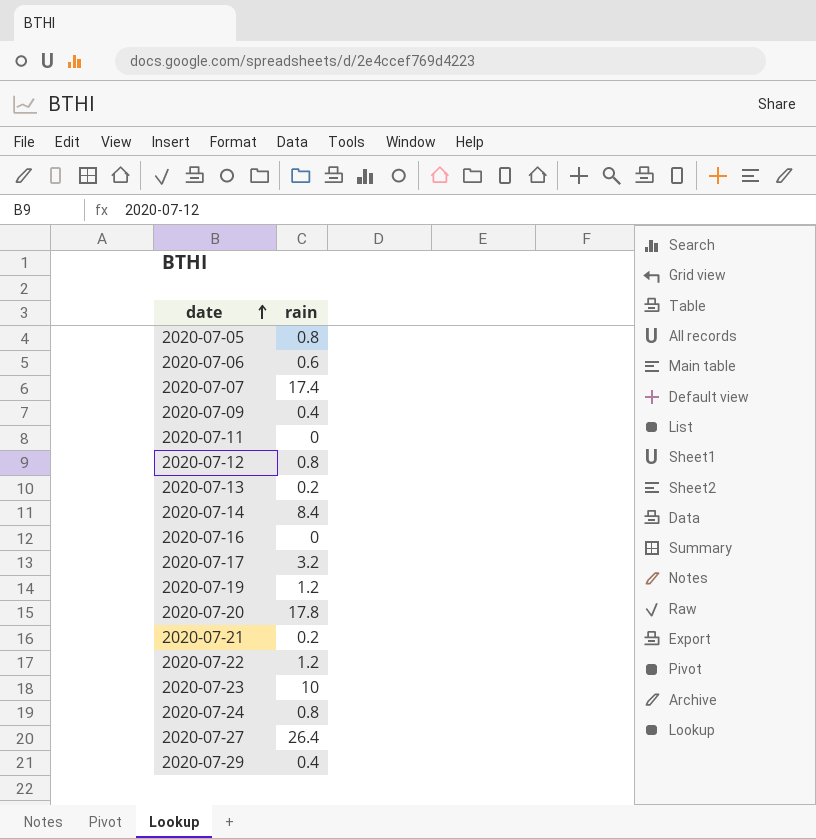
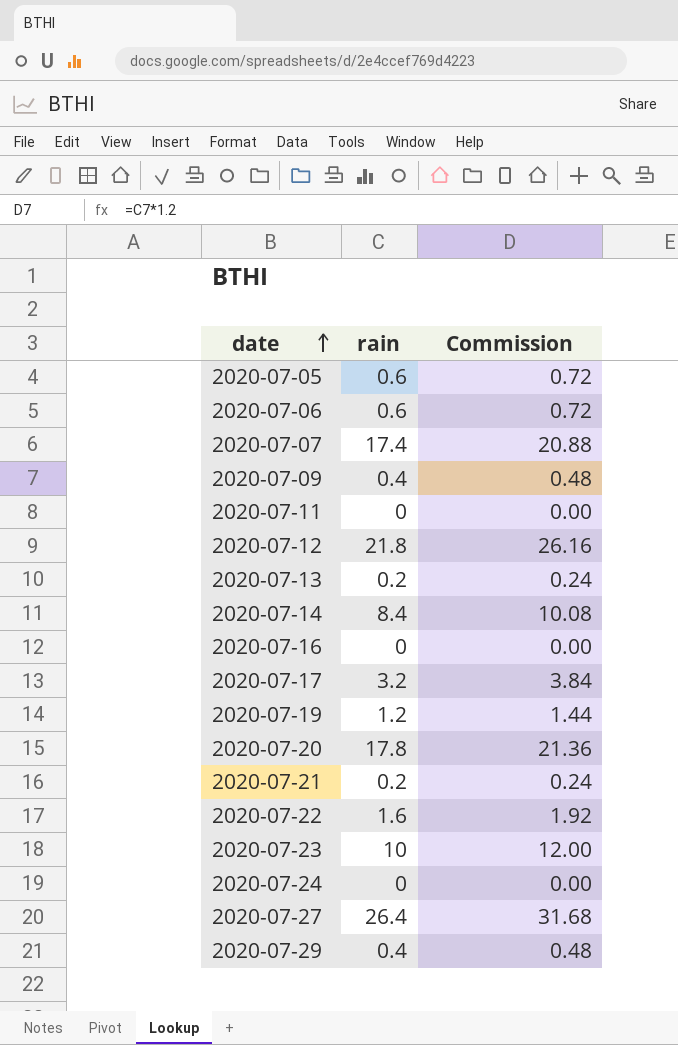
column Commission | formula: none -> [rain] * 1.2
2020-07-05 | rain: 0.8 -> 0.6
2020-07-12 | rain: 0.8 -> 21.8
2020-07-22 | rain: 1.2 -> 1.6
2020-07-24 | rain: 0.8 -> 0

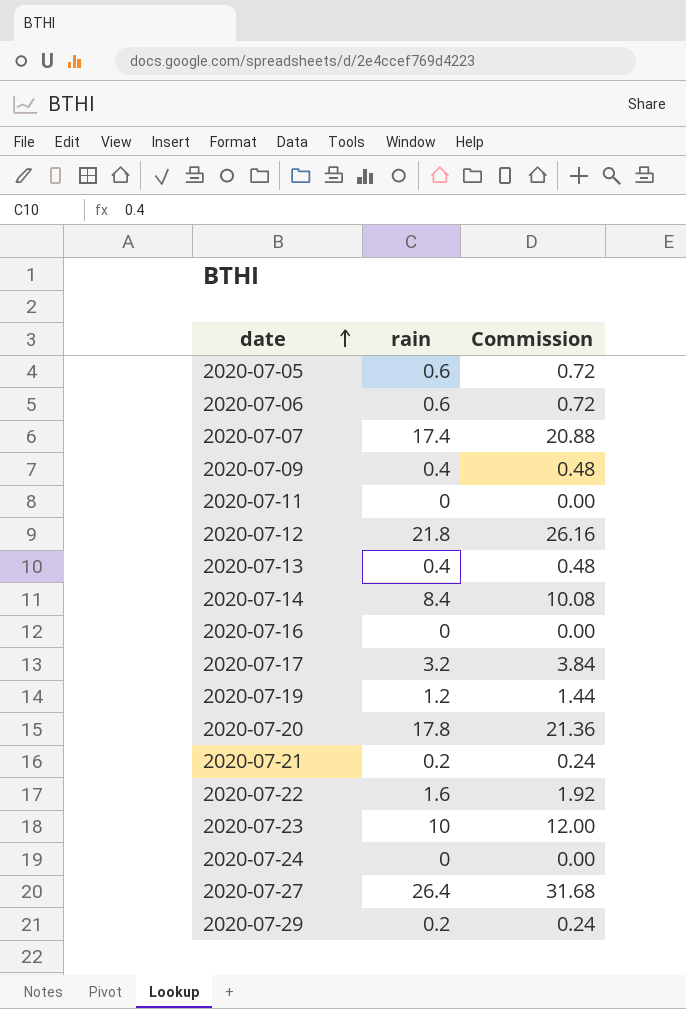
2020-07-13 | rain: 0.2 -> 0.4
2020-07-13 | Commission: 0.24 -> 0.48
2020-07-29 | rain: 0.4 -> 0.2
2020-07-29 | Commission: 0.48 -> 0.24

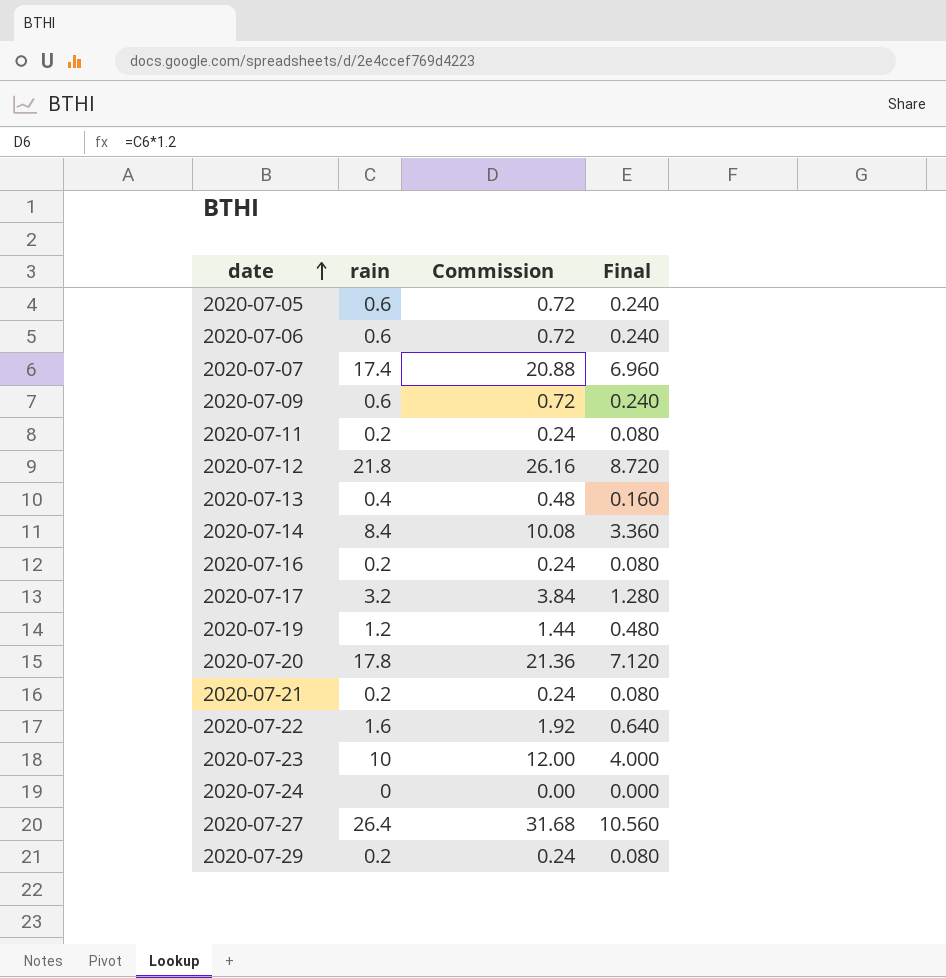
column Final | formula: none -> [rain] * 0.4
2020-07-09 | rain: 0.4 -> 0.6
2020-07-09 | Commission: 0.48 -> 0.72
2020-07-11 | rain: 0 -> 0.2
2020-07-11 | Commission: 0.00 -> 0.24
2020-07-16 | rain: 0 -> 0.2
2020-07-16 | Commission: 0.00 -> 0.24

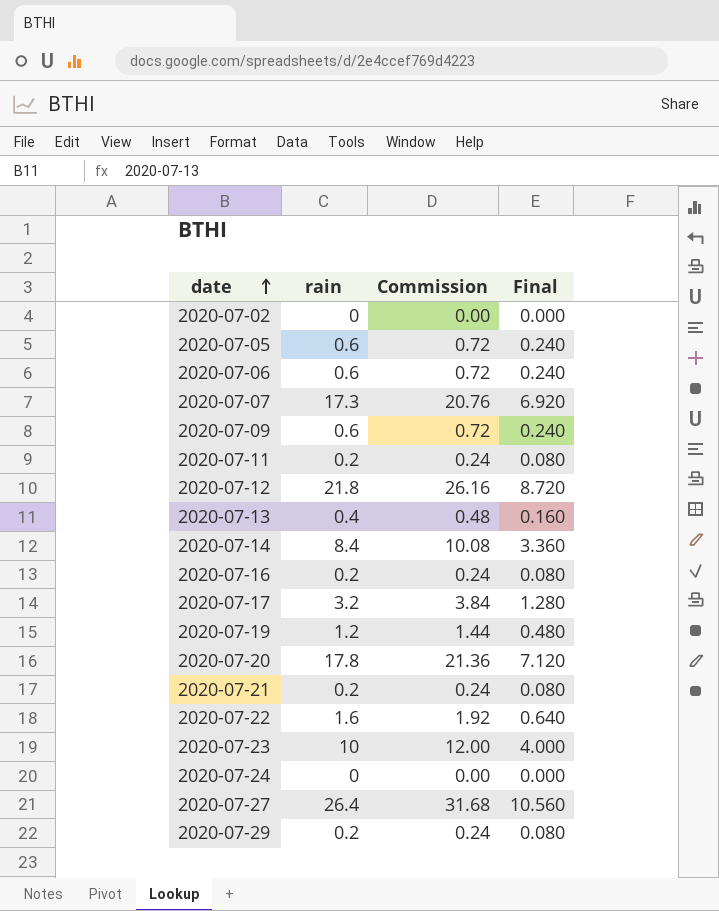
row 2020-07-02: none -> 0 | 0.00 | 0.000
2020-07-07 | rain: 17.4 -> 17.3
2020-07-07 | Commission: 20.88 -> 20.76
2020-07-07 | Final: 6.960 -> 6.920

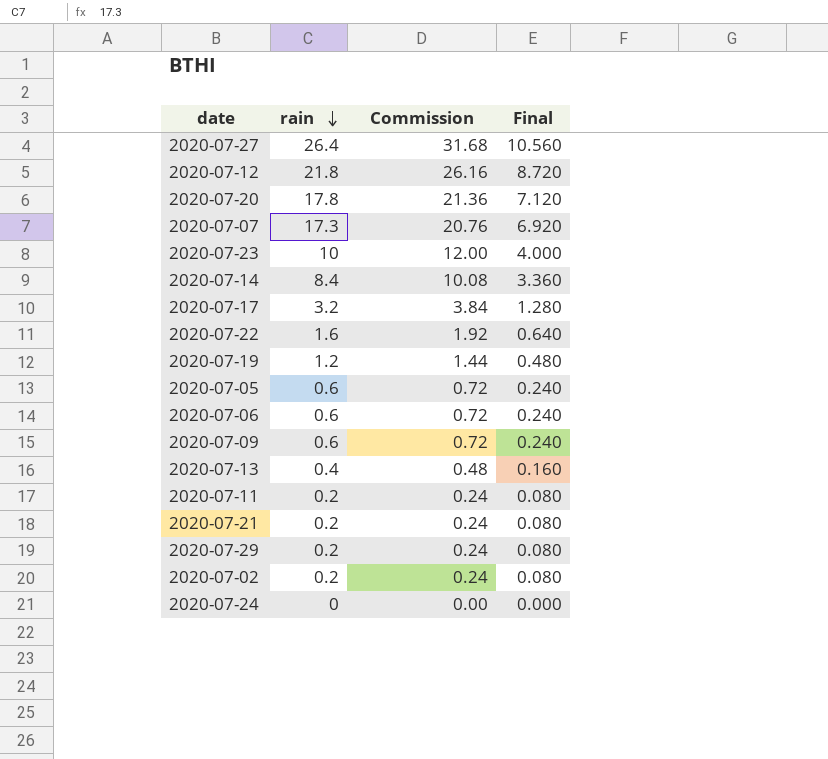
row order: date ascending -> rain descending
row 2020-07-16: 0.2 | 0.24 | 0.080 -> none
2020-07-02 | rain: 0 -> 0.2
2020-07-02 | Commission: 0.00 -> 0.24
2020-07-02 | Final: 0.000 -> 0.080

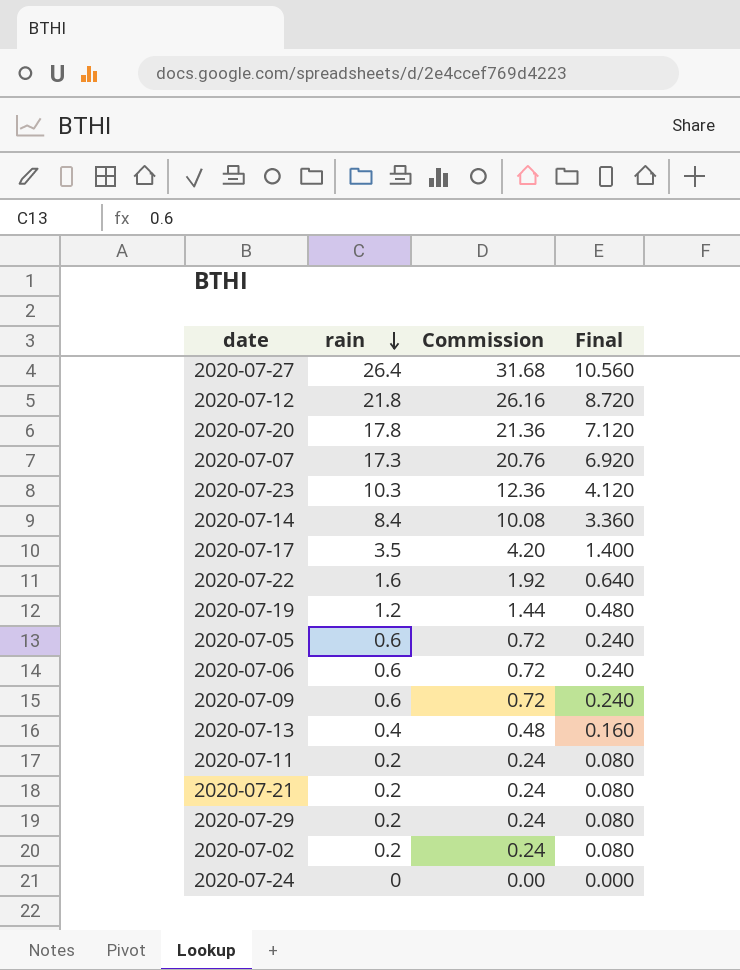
2020-07-23 | rain: 10 -> 10.3
2020-07-23 | Commission: 12.00 -> 12.36
2020-07-23 | Final: 4.000 -> 4.120
2020-07-17 | rain: 3.2 -> 3.5
2020-07-17 | Commission: 3.84 -> 4.20
2020-07-17 | Final: 1.280 -> 1.400

